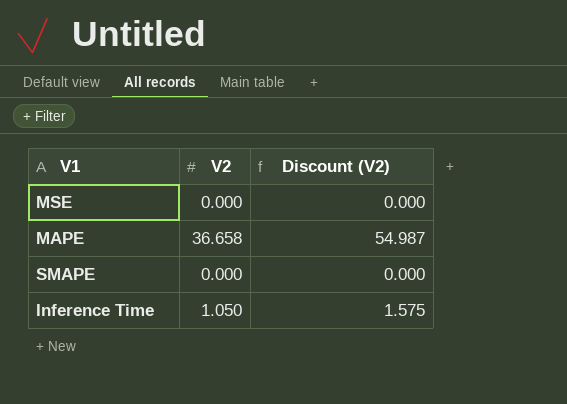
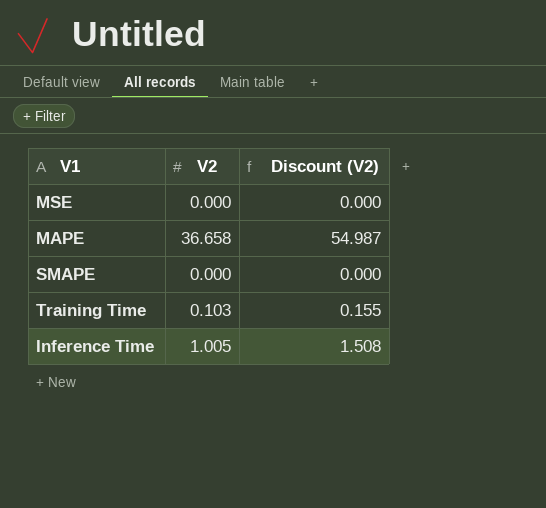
row Training Time: none -> 0.103 | 0.155
Inference Time | V2: 1.050 -> 1.005
Inference Time | Discount (V2): 1.575 -> 1.508

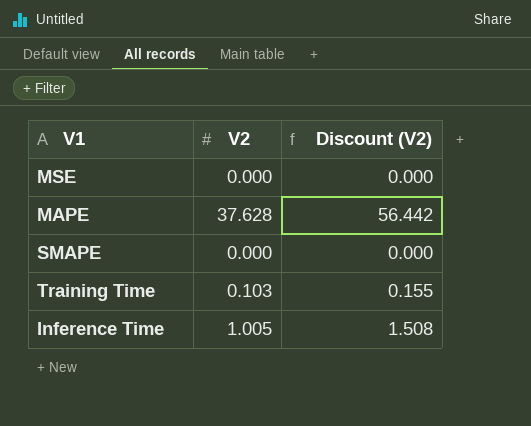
MAPE | V2: 36.658 -> 37.628
MAPE | Discount (V2): 54.987 -> 56.442

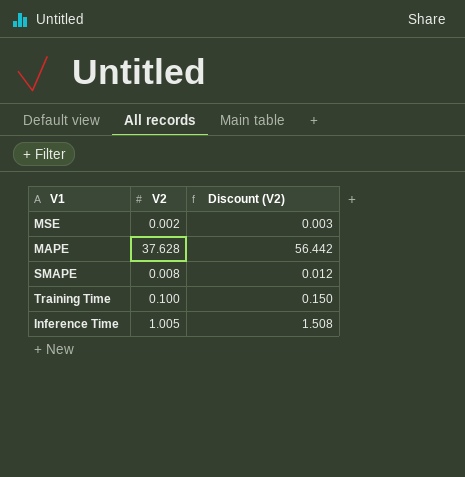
MSE | V2: 0.000 -> 0.002
MSE | Discount (V2): 0.000 -> 0.003
SMAPE | V2: 0.000 -> 0.008
SMAPE | Discount (V2): 0.000 -> 0.012
Training Time | V2: 0.103 -> 0.100
Training Time | Discount (V2): 0.155 -> 0.150

